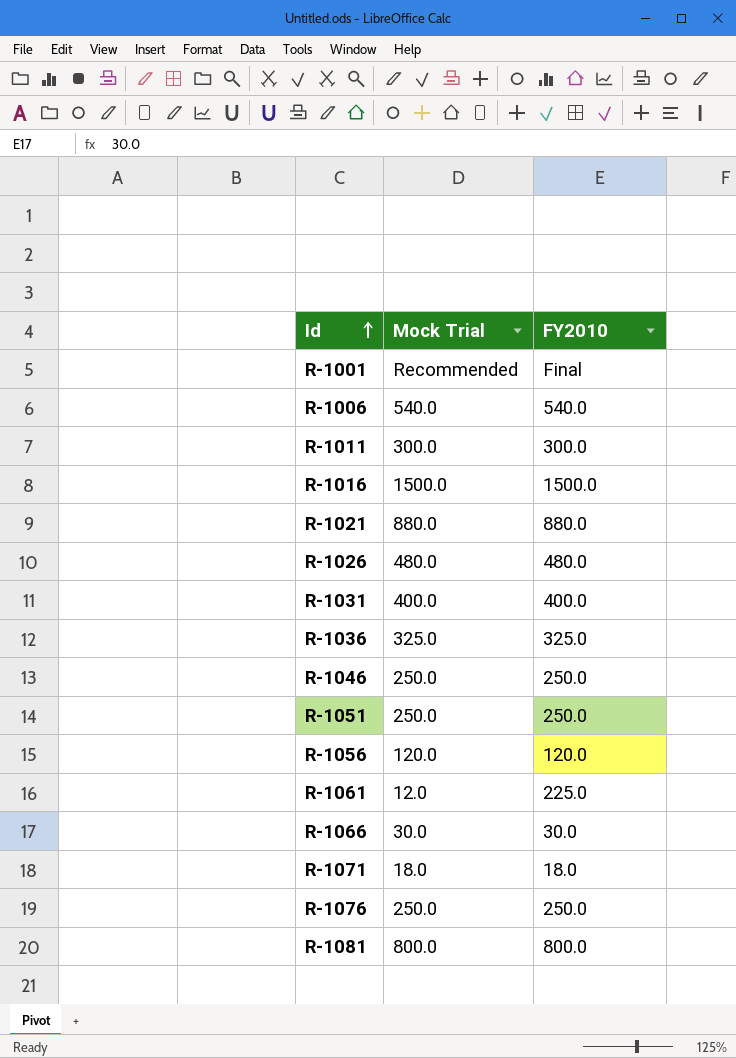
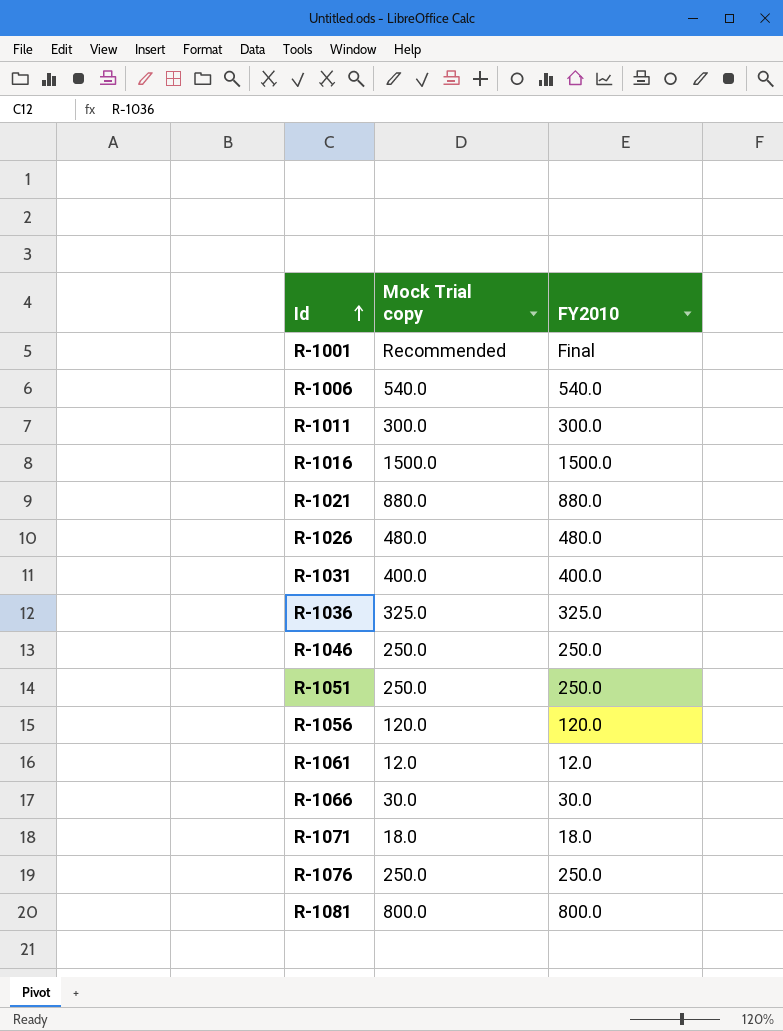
column name: Mock Trial -> Mock Trial copy
R-1061 | FY2010: 225.0 -> 12.0

